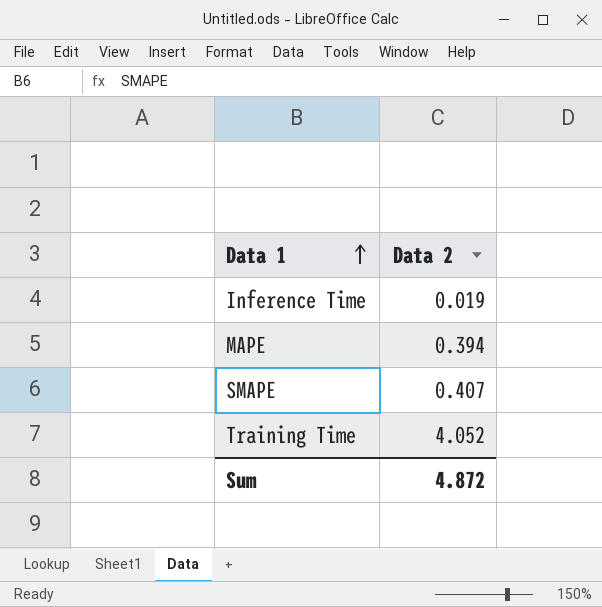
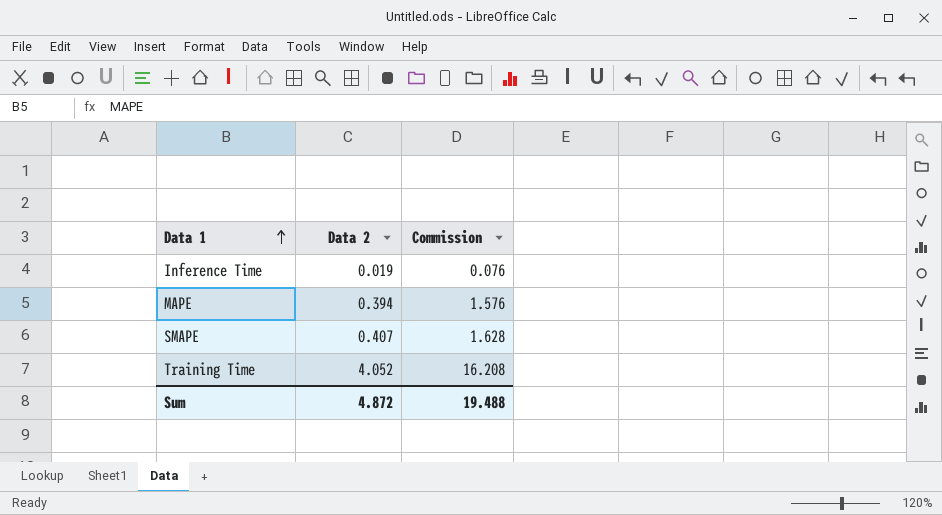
column Commission | formula: none -> [Data 2] * 4

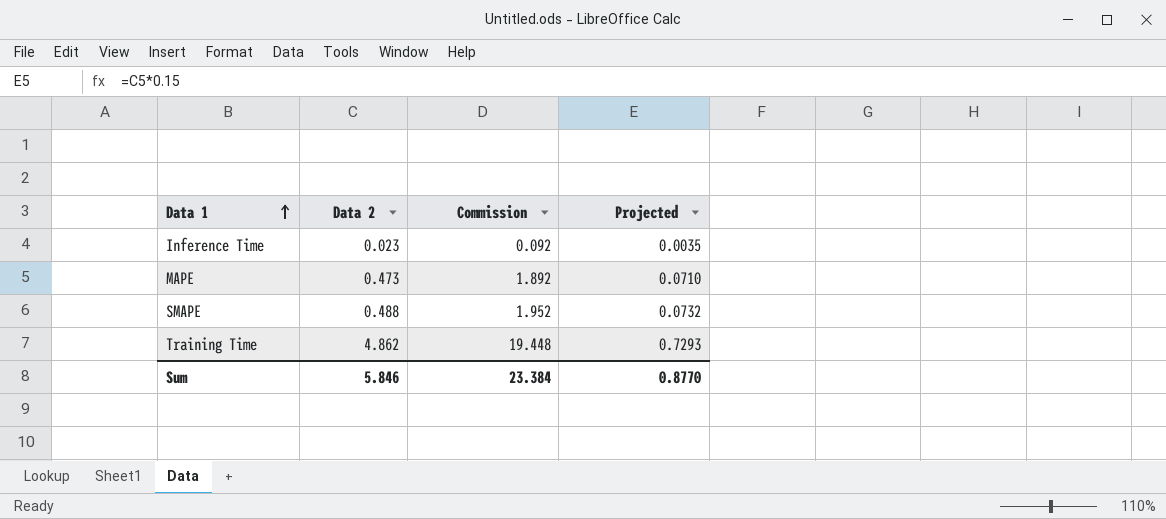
column Projected | formula: none -> [Data 2] * 0.15
Inference Time | Data 2: 0.019 -> 0.023
Inference Time | Commission: 0.076 -> 0.092
MAPE | Data 2: 0.394 -> 0.473
MAPE | Commission: 1.576 -> 1.892
SMAPE | Data 2: 0.407 -> 0.488
SMAPE | Commission: 1.628 -> 1.952
Training Time | Data 2: 4.052 -> 4.862
Training Time | Commission: 16.208 -> 19.448
Sum | Data 2: 4.872 -> 5.846
Sum | Commission: 19.488 -> 23.384

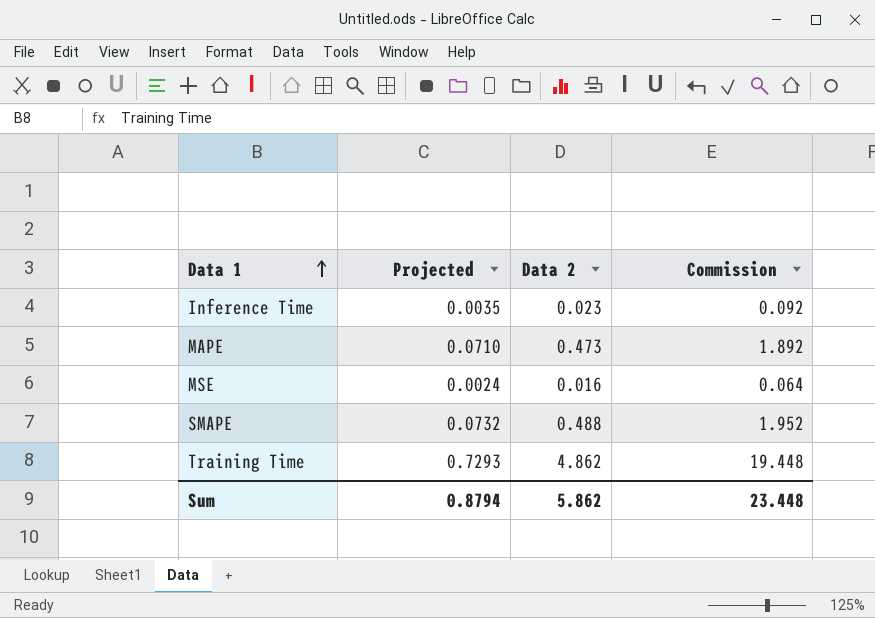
column Projected | position: 4 -> 2
row MSE: none -> 0.0024 | 0.016 | 0.064
Sum | Projected: 0.8770 -> 0.8794
Sum | Data 2: 5.846 -> 5.862
Sum | Commission: 23.384 -> 23.448

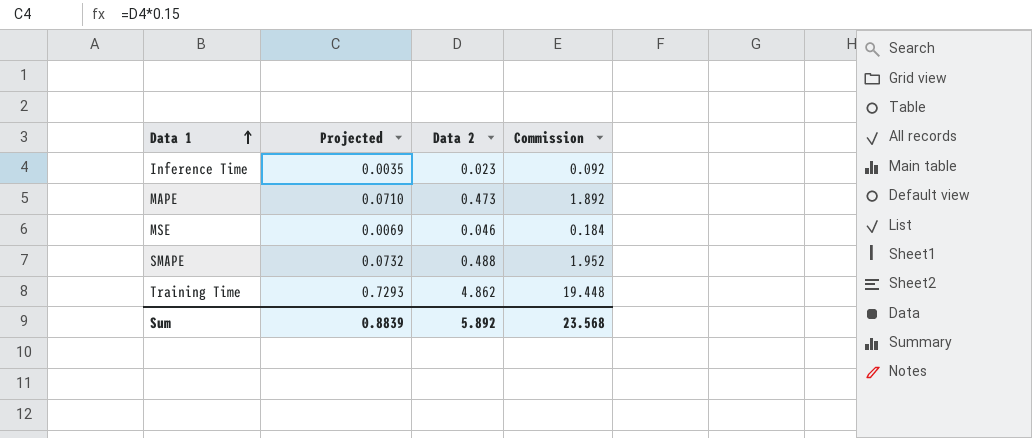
MSE | Projected: 0.0024 -> 0.0069
MSE | Data 2: 0.016 -> 0.046
MSE | Commission: 0.064 -> 0.184
Sum | Projected: 0.8794 -> 0.8839
Sum | Data 2: 5.862 -> 5.892
Sum | Commission: 23.448 -> 23.568

